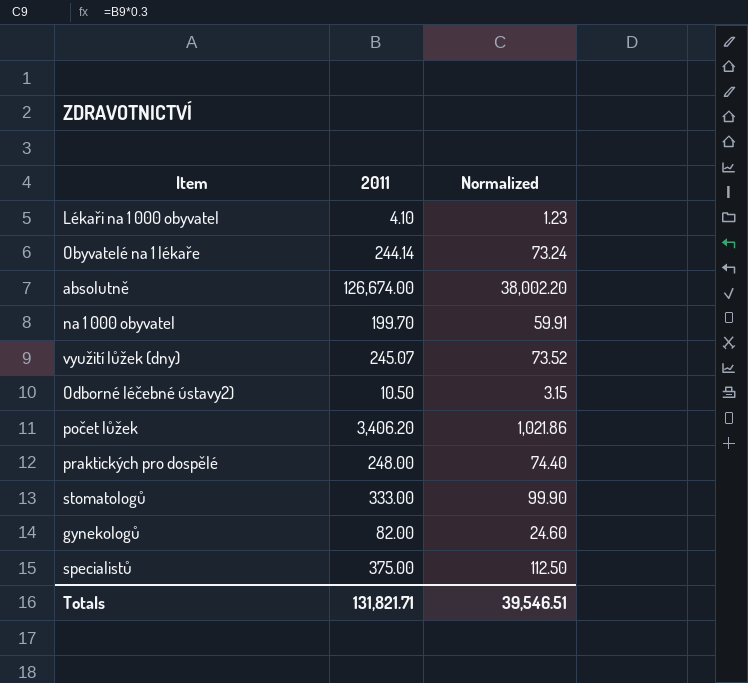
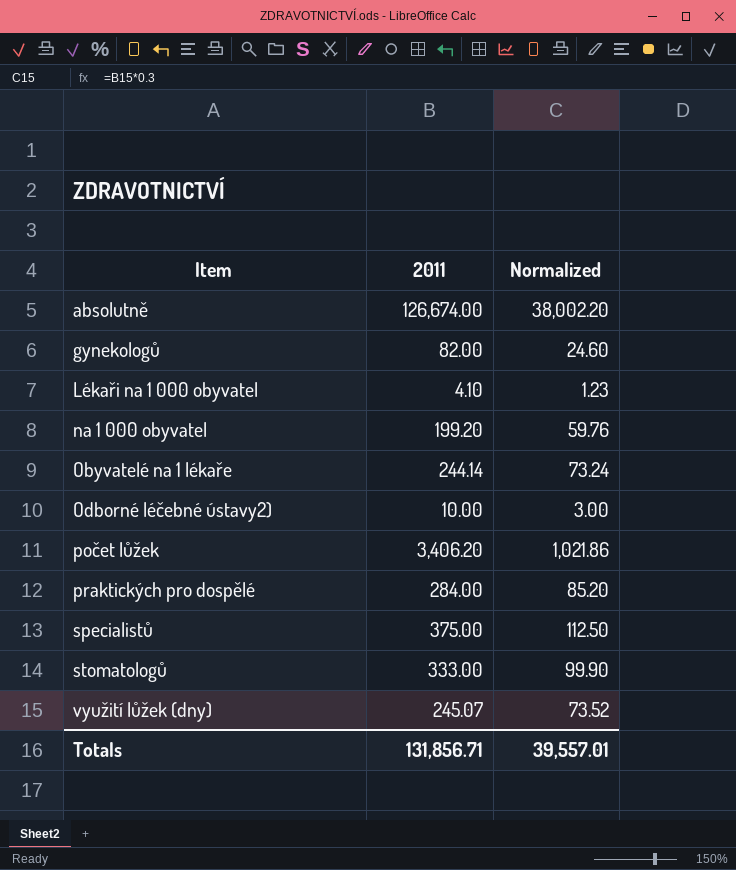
row order: none -> Item ascending
na 1 000 obyvatel | 2011: 199.70 -> 199.20
na 1 000 obyvatel | Normalized: 59.91 -> 59.76
Odborné léčebné ústavy2) | 2011: 10.50 -> 10.00
Odborné léčebné ústavy2) | Normalized: 3.15 -> 3.00
praktických pro dospělé | 2011: 248.00 -> 284.00
praktických pro dospělé | Normalized: 74.40 -> 85.20
Totals | 2011: 131,821.71 -> 131,856.71
Totals | Normalized: 39,546.51 -> 39,557.01

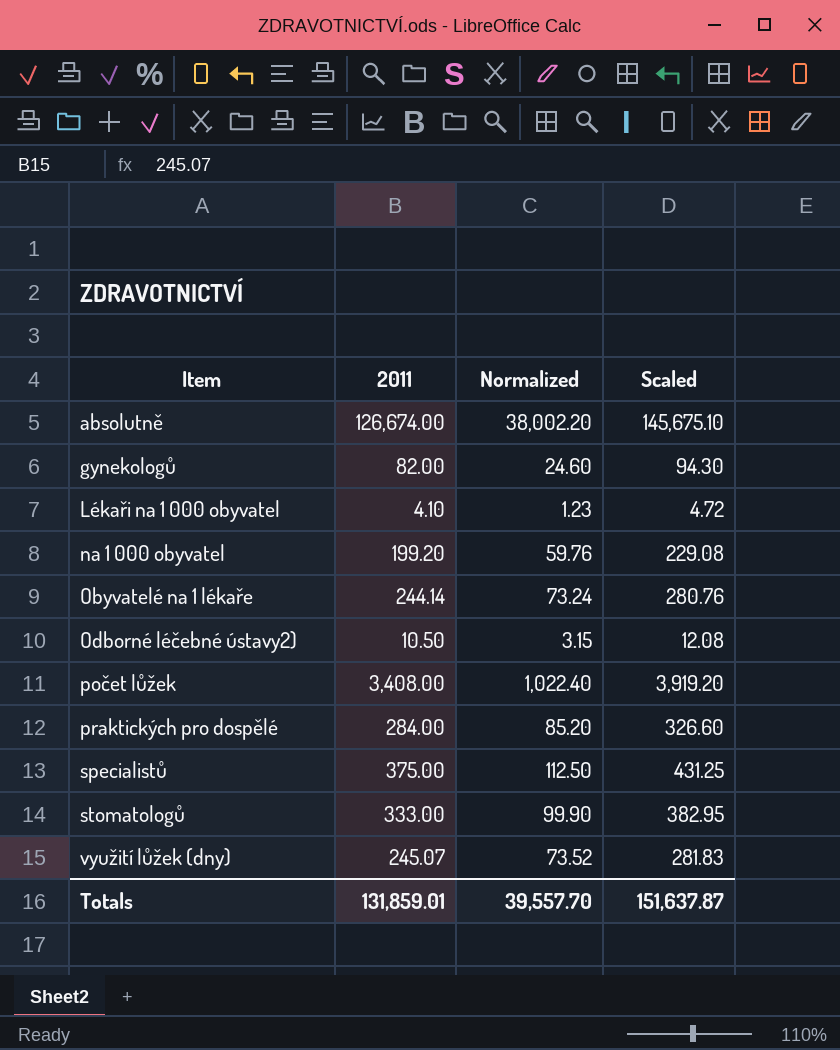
column Scaled | formula: none -> [2011] * 1.15
Odborné léčebné ústavy2) | 2011: 10.00 -> 10.50
Odborné léčebné ústavy2) | Normalized: 3.00 -> 3.15
počet lůžek | 2011: 3,406.20 -> 3,408.00
počet lůžek | Normalized: 1,021.86 -> 1,022.40
Totals | 2011: 131,856.71 -> 131,859.01
Totals | Normalized: 39,557.01 -> 39,557.70

